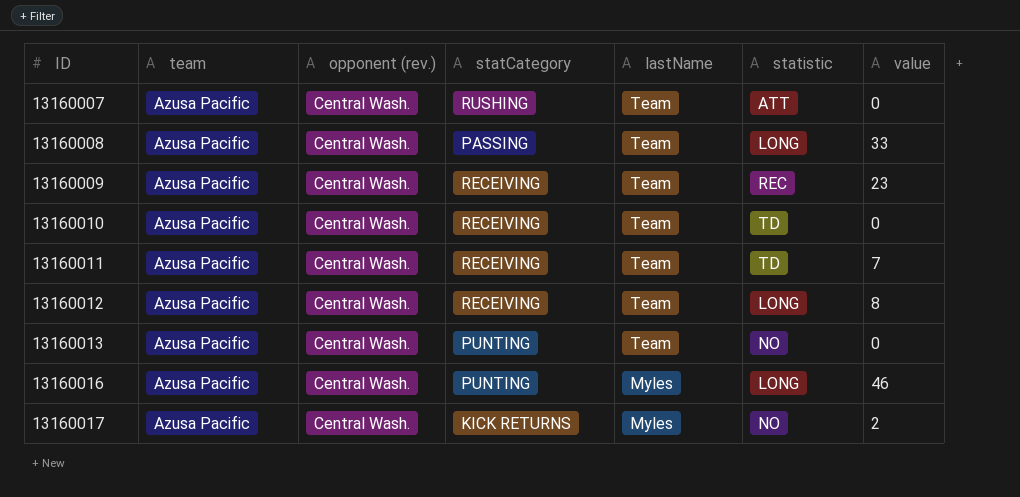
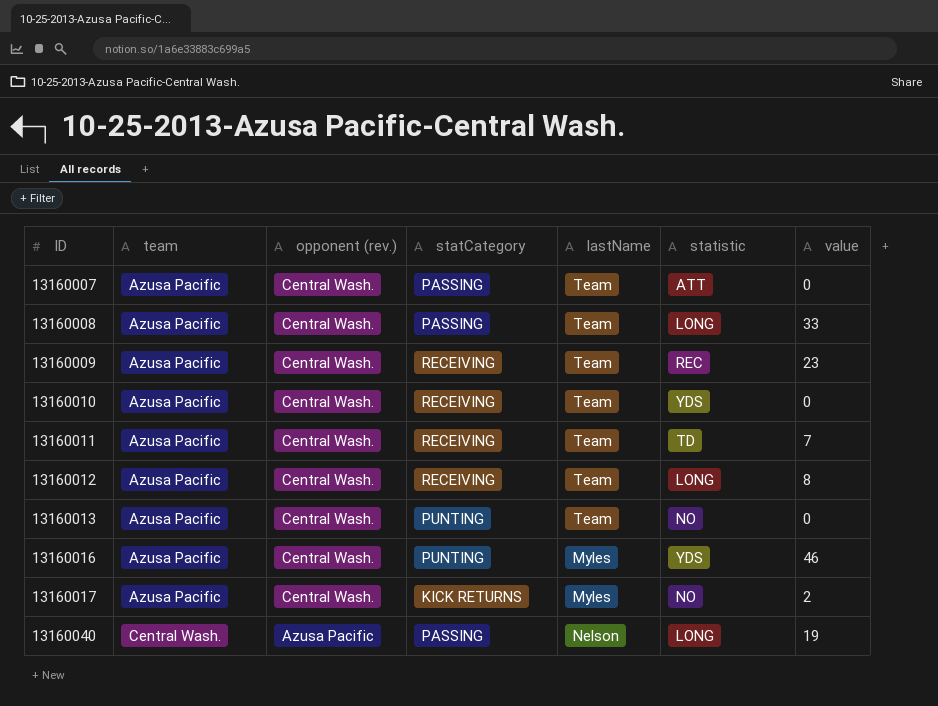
13160007 | statCategory: RUSHING -> PASSING
13160010 | statistic: TD -> YDS
13160016 | statistic: LONG -> YDS
row 13160040: none -> Central Wash. | Azusa Pacific | PASSING | Nelson | LONG | 19

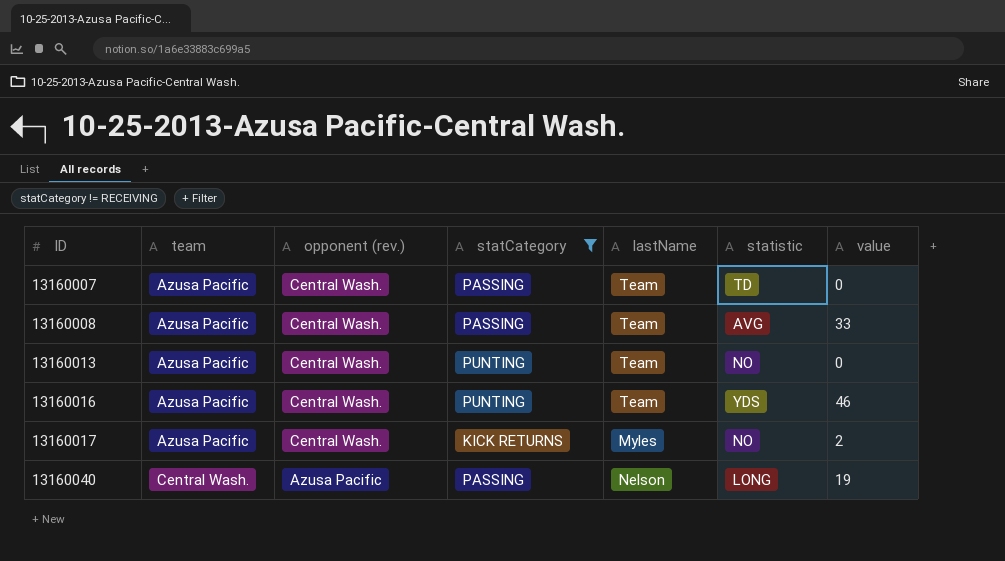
filter: none -> statCategory != RECEIVING
13160007 | statistic: ATT -> TD
13160008 | statistic: LONG -> AVG
13160016 | lastName: Myles -> Team

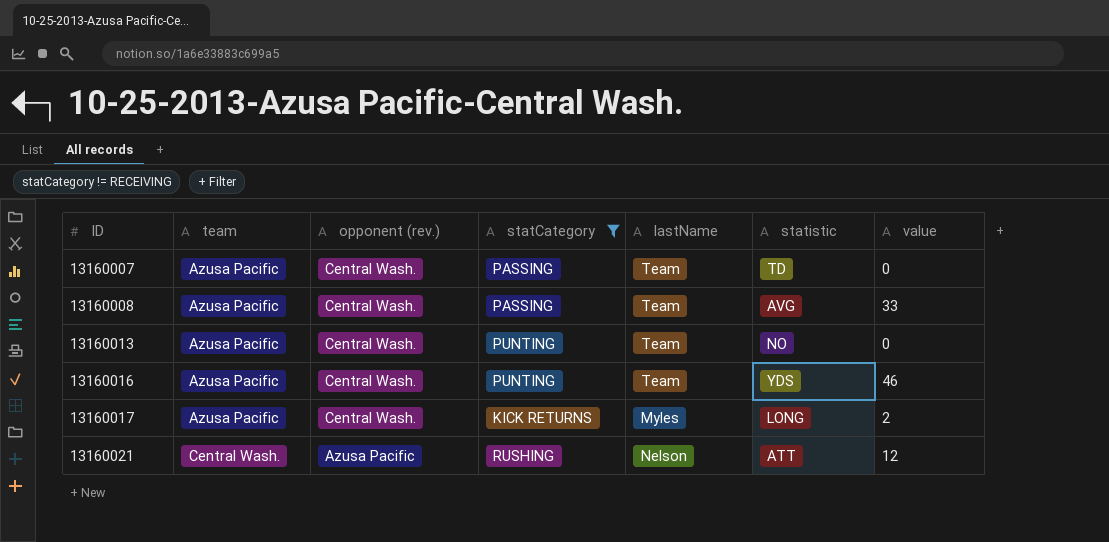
row 13160040: Central Wash. | Azusa Pacific | PASSING | Nelson | LONG | 19 -> none
13160017 | statistic: NO -> LONG
row 13160021: none -> Central Wash. | Azusa Pacific | RUSHING | Nelson | ATT | 12

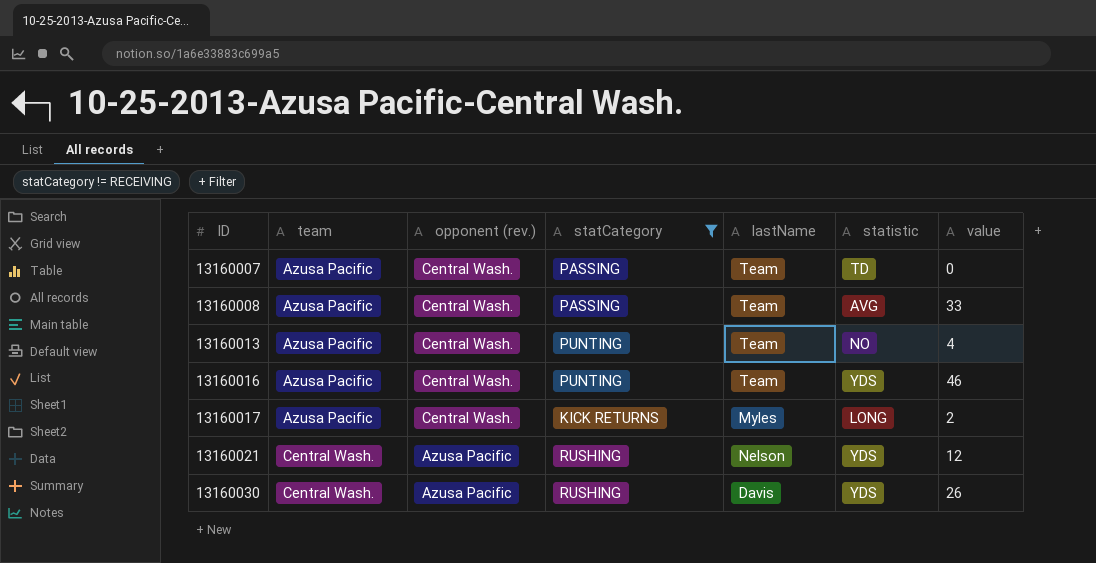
13160013 | value: 0 -> 4
13160021 | statistic: ATT -> YDS
row 13160030: none -> Central Wash. | Azusa Pacific | RUSHING | Davis | YDS | 26

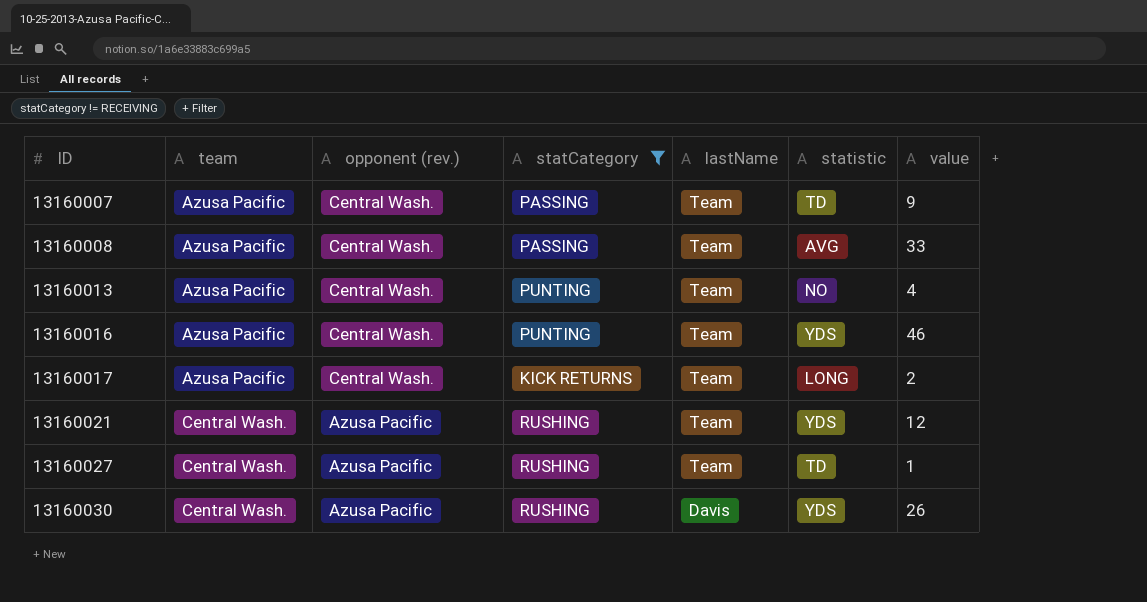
13160007 | value: 0 -> 9
13160017 | lastName: Myles -> Team
13160021 | lastName: Nelson -> Team
row 13160027: none -> Central Wash. | Azusa Pacific | RUSHING | Team | TD | 1

